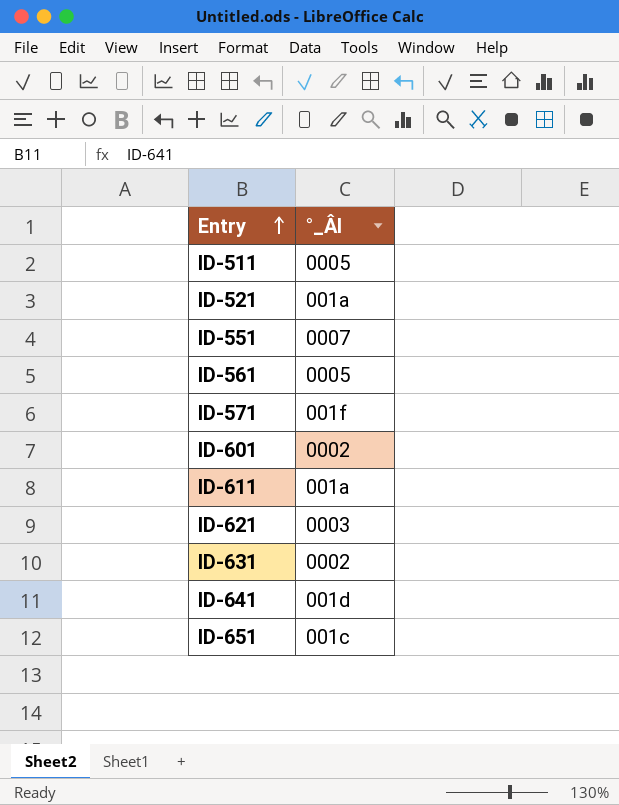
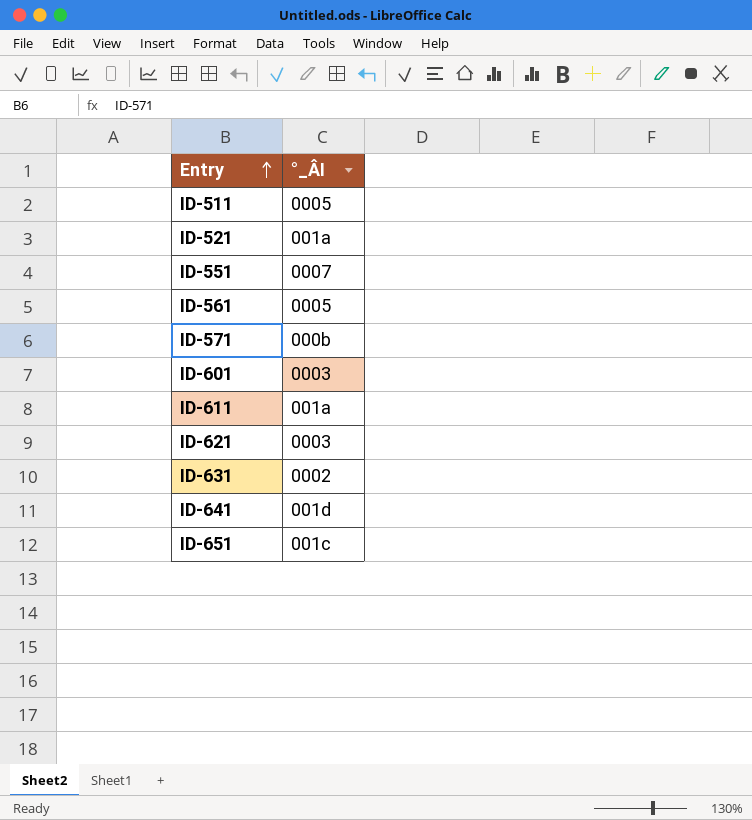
ID-571 | °_ÂI: 001f -> 000b
ID-601 | °_ÂI: 0002 -> 0003

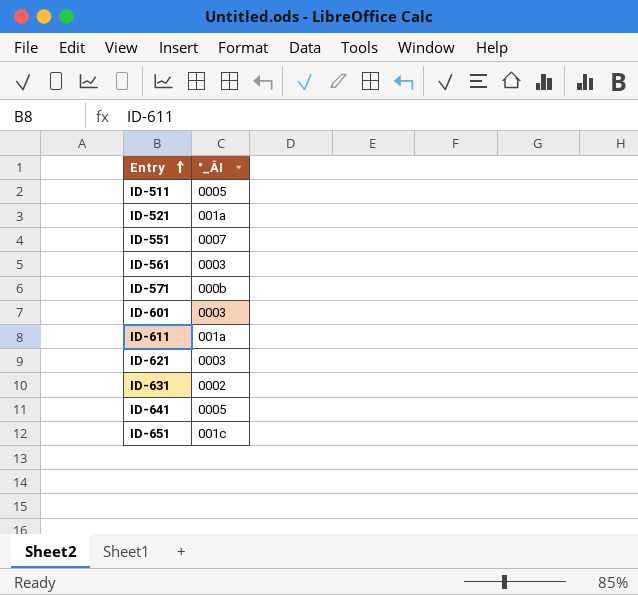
ID-561 | °_ÂI: 0005 -> 0003
ID-641 | °_ÂI: 001d -> 0005

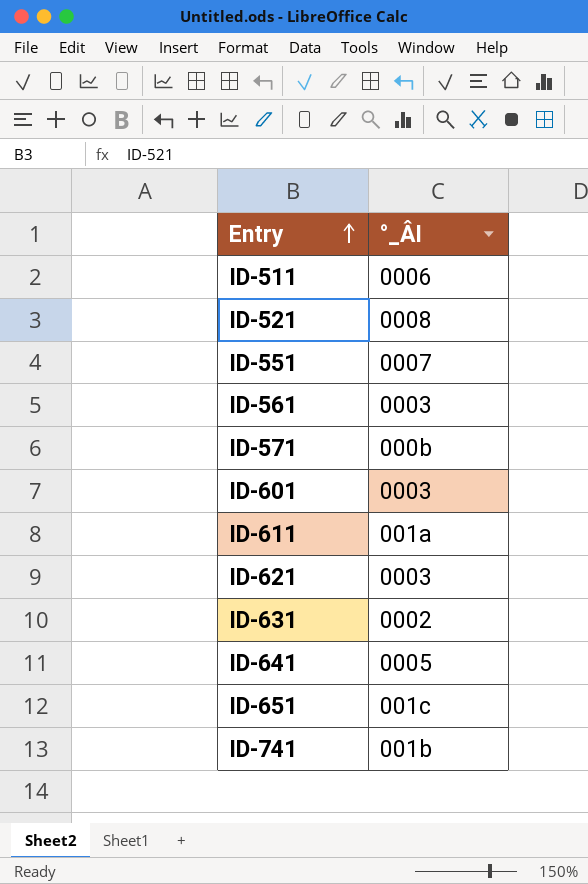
ID-511 | °_ÂI: 0005 -> 0006
ID-521 | °_ÂI: 001a -> 0008
row ID-741: none -> 001b

